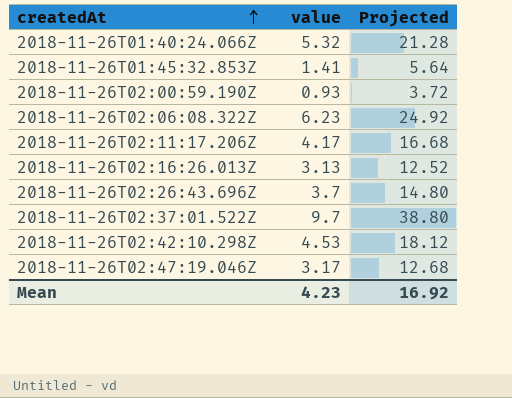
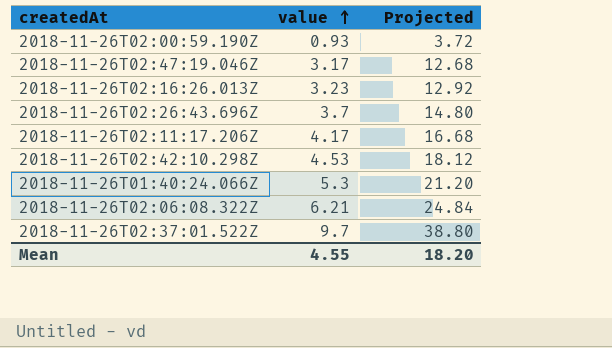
row order: createdAt ascending -> value ascending
row 2018-11-26T01:45:32.853Z: 1.41 | 5.64 -> none
2018-11-26T02:16:26.013Z | value: 3.13 -> 3.23
2018-11-26T02:16:26.013Z | Projected: 12.52 -> 12.92
2018-11-26T01:40:24.066Z | value: 5.32 -> 5.3
2018-11-26T01:40:24.066Z | Projected: 21.28 -> 21.20
2018-11-26T02:06:08.322Z | value: 6.23 -> 6.21
2018-11-26T02:06:08.322Z | Projected: 24.92 -> 24.84
Mean | value: 4.23 -> 4.55
Mean | Projected: 16.92 -> 18.20

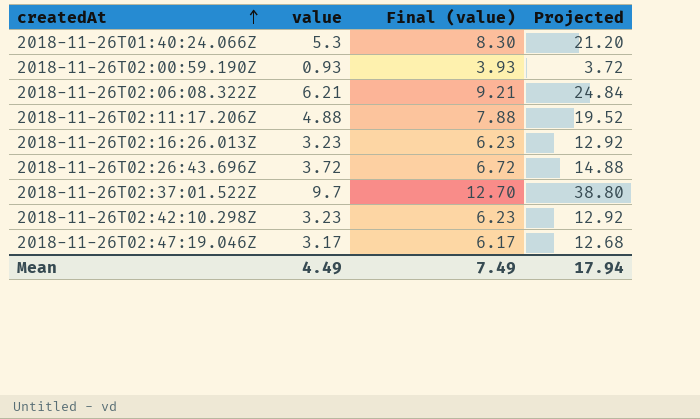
row order: value ascending -> createdAt ascending
column Final (value) | formula: none -> [value] + 3
2018-11-26T02:11:17.206Z | value: 4.17 -> 4.88
2018-11-26T02:11:17.206Z | Projected: 16.68 -> 19.52
2018-11-26T02:26:43.696Z | value: 3.7 -> 3.72
2018-11-26T02:26:43.696Z | Projected: 14.80 -> 14.88
2018-11-26T02:42:10.298Z | value: 4.53 -> 3.23
2018-11-26T02:42:10.298Z | Projected: 18.12 -> 12.92
Mean | value: 4.55 -> 4.49
Mean | Projected: 18.20 -> 17.94

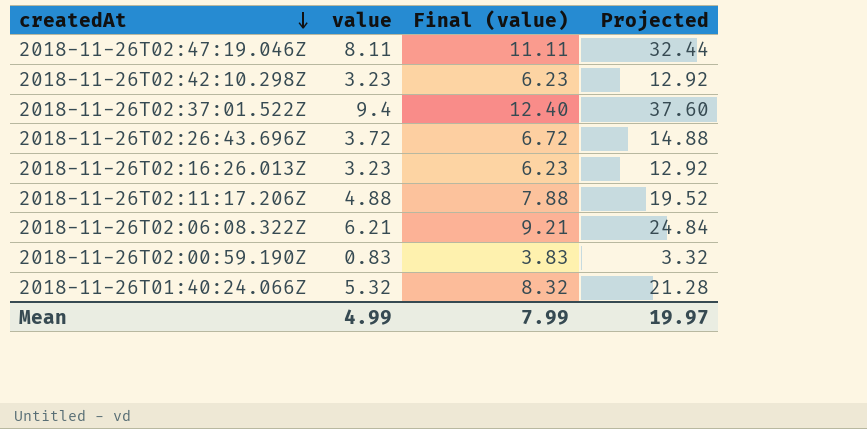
row order: createdAt ascending -> createdAt descending
2018-11-26T02:47:19.046Z | value: 3.17 -> 8.11
2018-11-26T02:47:19.046Z | Final (value): 6.17 -> 11.11
2018-11-26T02:47:19.046Z | Projected: 12.68 -> 32.44
2018-11-26T02:37:01.522Z | value: 9.7 -> 9.4
2018-11-26T02:37:01.522Z | Final (value): 12.70 -> 12.40
2018-11-26T02:37:01.522Z | Projected: 38.80 -> 37.60
2018-11-26T02:00:59.190Z | value: 0.93 -> 0.83
2018-11-26T02:00:59.190Z | Final (value): 3.93 -> 3.83
2018-11-26T02:00:59.190Z | Projected: 3.72 -> 3.32
2018-11-26T01:40:24.066Z | value: 5.3 -> 5.32
2018-11-26T01:40:24.066Z | Final (value): 8.30 -> 8.32
2018-11-26T01:40:24.066Z | Projected: 21.20 -> 21.28
Mean | value: 4.49 -> 4.99
Mean | Final (value): 7.49 -> 7.99
Mean | Projected: 17.94 -> 19.97

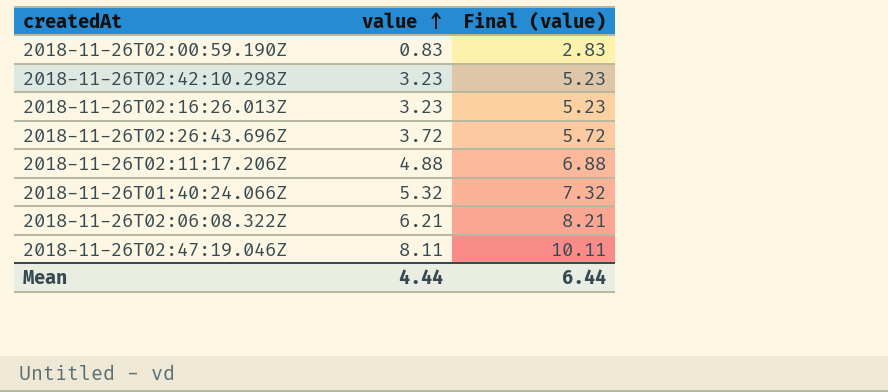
row order: createdAt descending -> value ascending
column Projected | formula: [value] * 4 -> none
column Final (value) | formula: [value] + 3 -> [value] + 2
row 2018-11-26T02:37:01.522Z: 9.4 | 12.40 | 37.60 -> none
Mean | value: 4.99 -> 4.44
Mean | Final (value): 7.99 -> 6.44

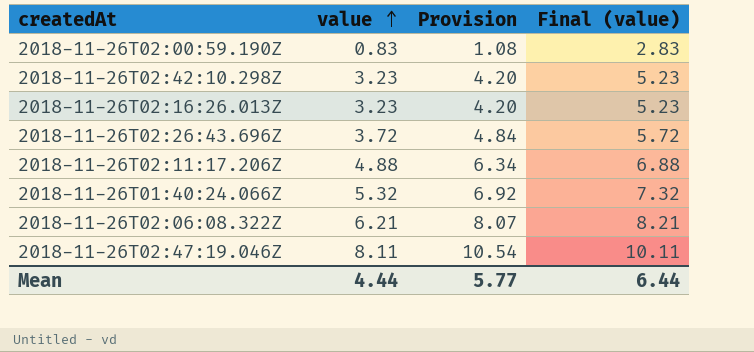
column Provision | formula: none -> [value] * 1.3

